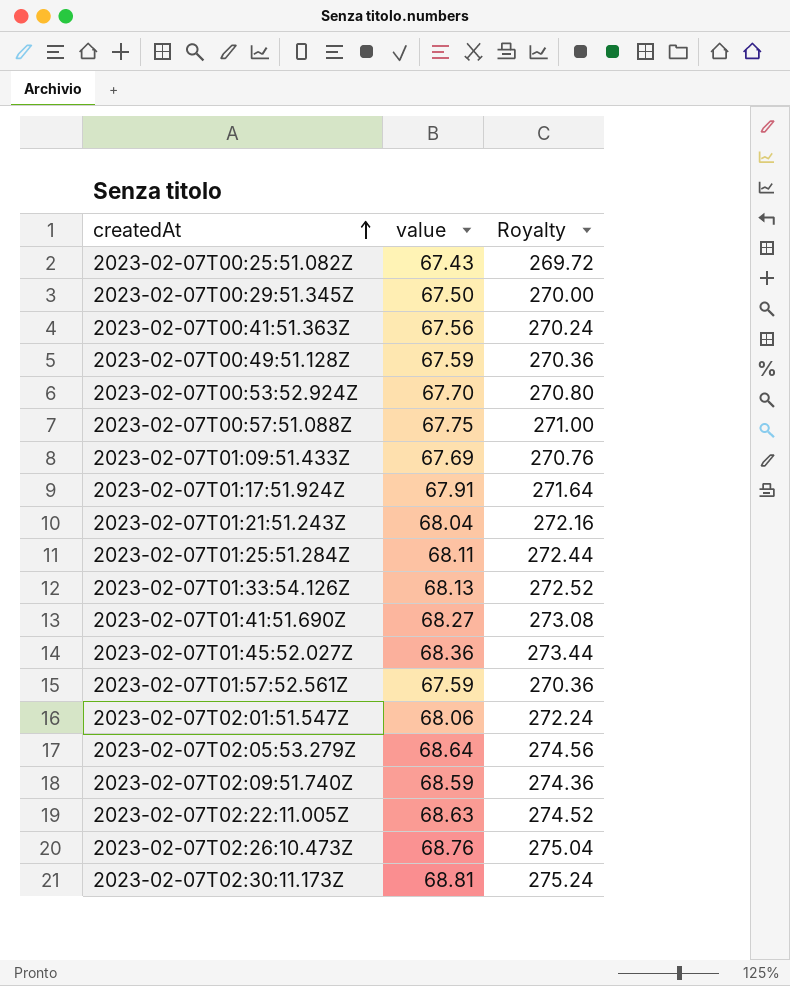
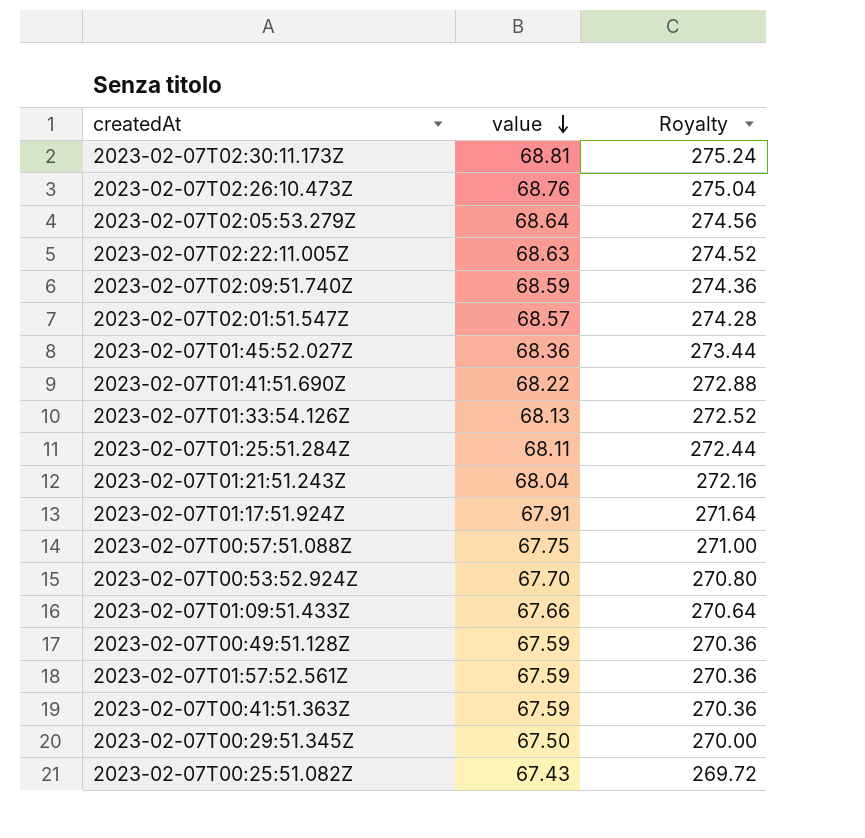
row order: createdAt ascending -> value descending
2023-02-07T02:01:51.547Z | value: 68.06 -> 68.57
2023-02-07T02:01:51.547Z | Royalty: 272.24 -> 274.28
2023-02-07T01:41:51.690Z | value: 68.27 -> 68.22
2023-02-07T01:41:51.690Z | Royalty: 273.08 -> 272.88
2023-02-07T01:09:51.433Z | value: 67.69 -> 67.66
2023-02-07T01:09:51.433Z | Royalty: 270.76 -> 270.64
2023-02-07T00:41:51.363Z | value: 67.56 -> 67.59
2023-02-07T00:41:51.363Z | Royalty: 270.24 -> 270.36

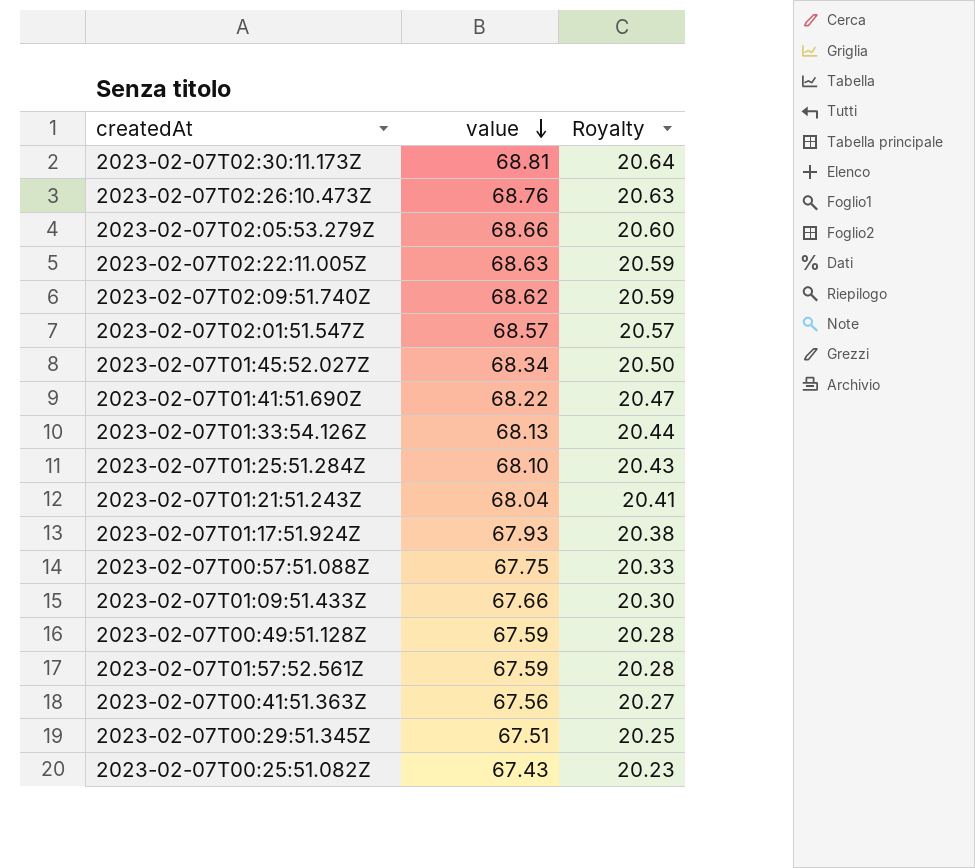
column Royalty | formula: [value] * 4 -> [value] * 0.3
row 2023-02-07T00:53:52.924Z: 67.70 | 270.80 -> none
2023-02-07T02:05:53.279Z | value: 68.64 -> 68.66
2023-02-07T02:09:51.740Z | value: 68.59 -> 68.62
2023-02-07T01:45:52.027Z | value: 68.36 -> 68.34
2023-02-07T01:25:51.284Z | value: 68.11 -> 68.10
2023-02-07T01:17:51.924Z | value: 67.91 -> 67.93
2023-02-07T00:41:51.363Z | value: 67.59 -> 67.56
2023-02-07T00:29:51.345Z | value: 67.50 -> 67.51

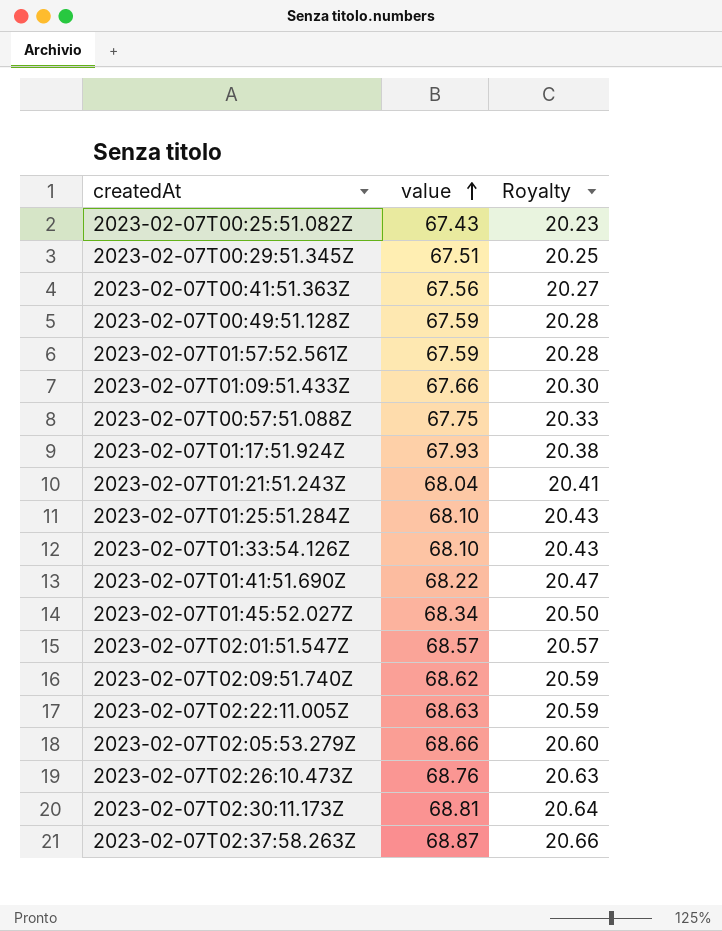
row order: value descending -> value ascending
2023-02-07T01:33:54.126Z | value: 68.13 -> 68.10
2023-02-07T01:33:54.126Z | Royalty: 20.44 -> 20.43
row 2023-02-07T02:37:58.263Z: none -> 68.87 | 20.66

